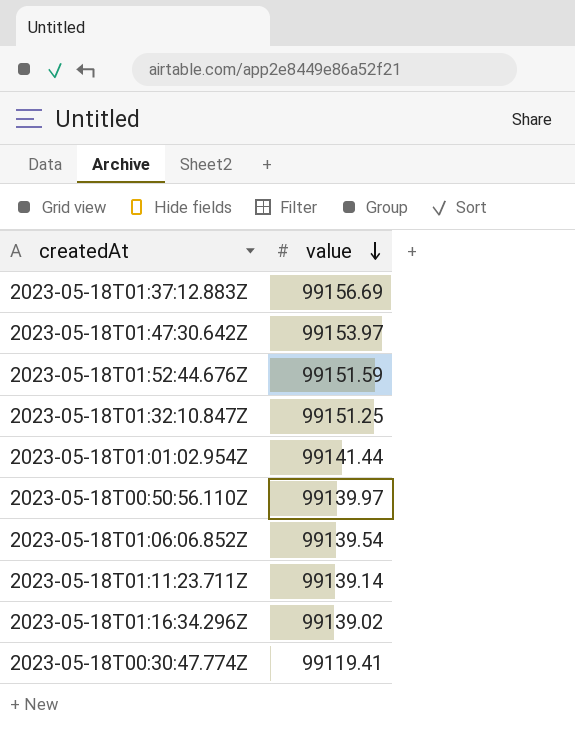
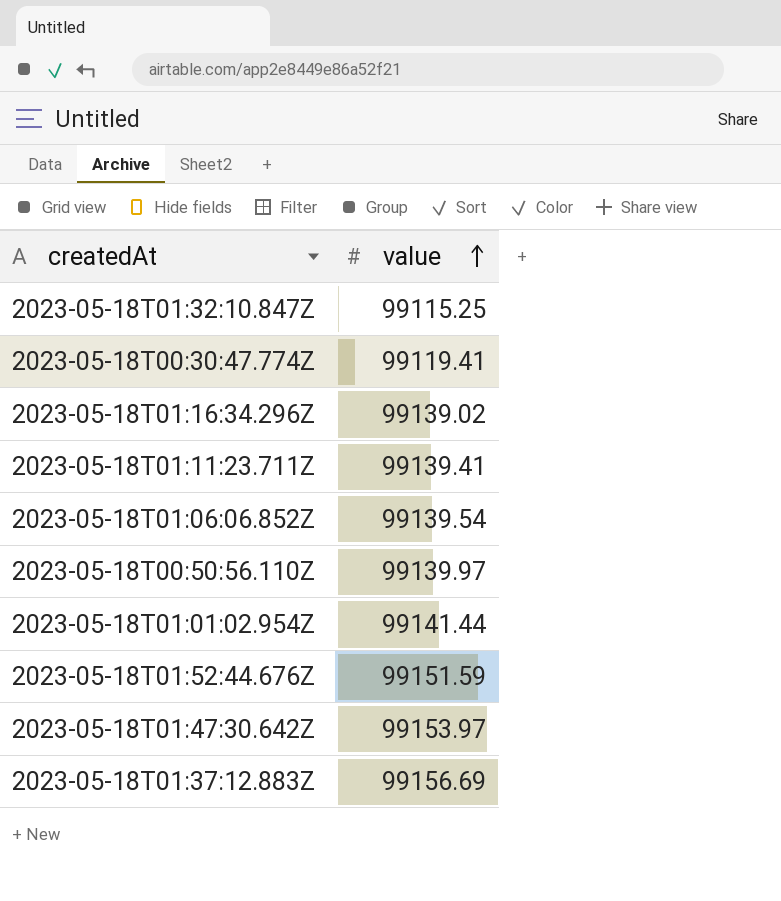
row order: value descending -> value ascending
2023-05-18T01:32:10.847Z | value: 99151.25 -> 99115.25
2023-05-18T01:11:23.711Z | value: 99139.14 -> 99139.41

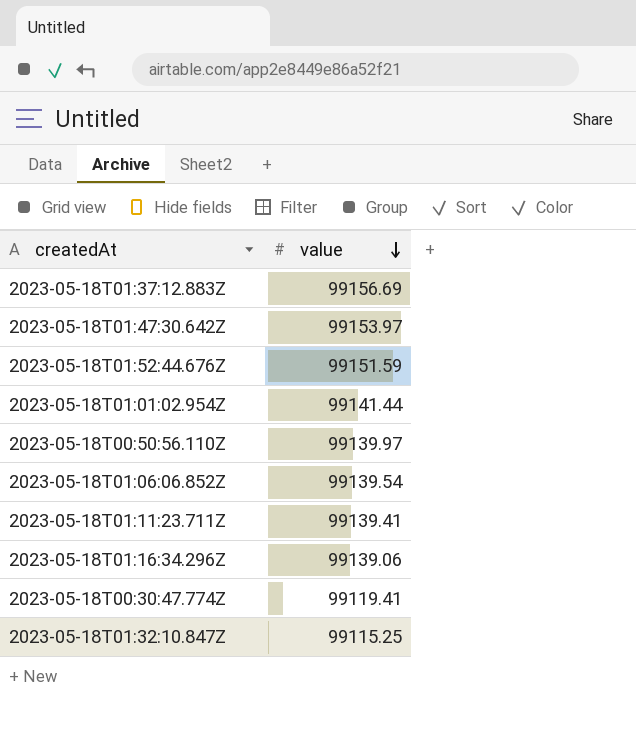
row order: value ascending -> value descending
2023-05-18T01:16:34.296Z | value: 99139.02 -> 99139.06

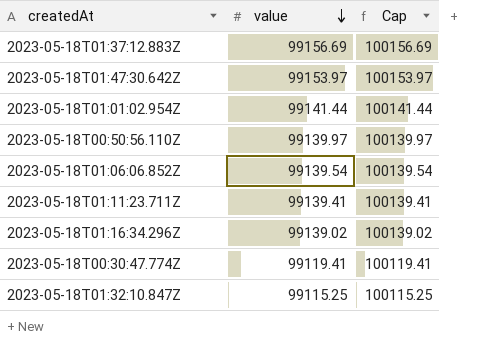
column Cap | formula: none -> [value] + 1000
row 2023-05-18T01:52:44.676Z: 99151.59 -> none
2023-05-18T01:16:34.296Z | value: 99139.06 -> 99139.02

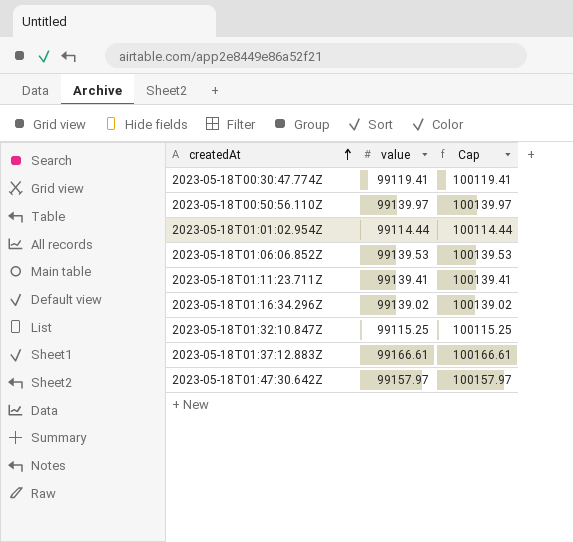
row order: value descending -> createdAt ascending
2023-05-18T01:01:02.954Z | value: 99141.44 -> 99114.44
2023-05-18T01:01:02.954Z | Cap: 100141.44 -> 100114.44
2023-05-18T01:06:06.852Z | value: 99139.54 -> 99139.53
2023-05-18T01:06:06.852Z | Cap: 100139.54 -> 100139.53
2023-05-18T01:37:12.883Z | value: 99156.69 -> 99166.61
2023-05-18T01:37:12.883Z | Cap: 100156.69 -> 100166.61
2023-05-18T01:47:30.642Z | value: 99153.97 -> 99157.97
2023-05-18T01:47:30.642Z | Cap: 100153.97 -> 100157.97

